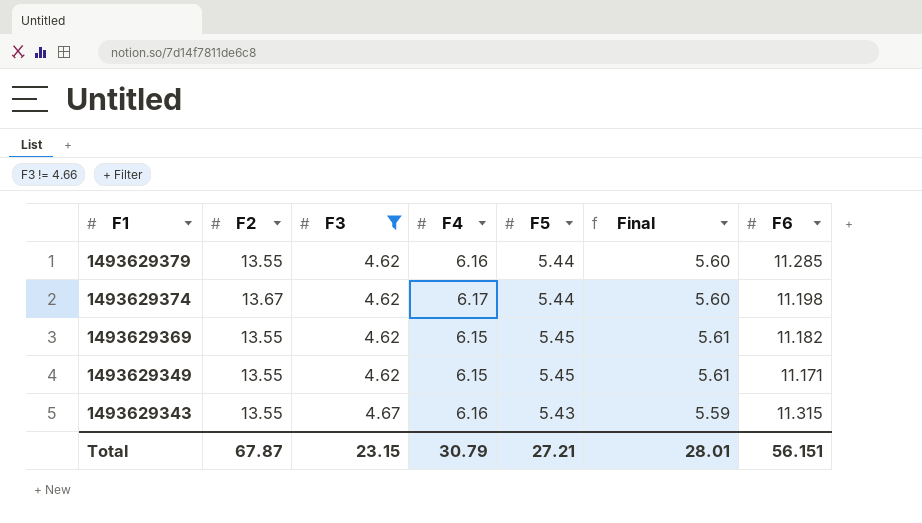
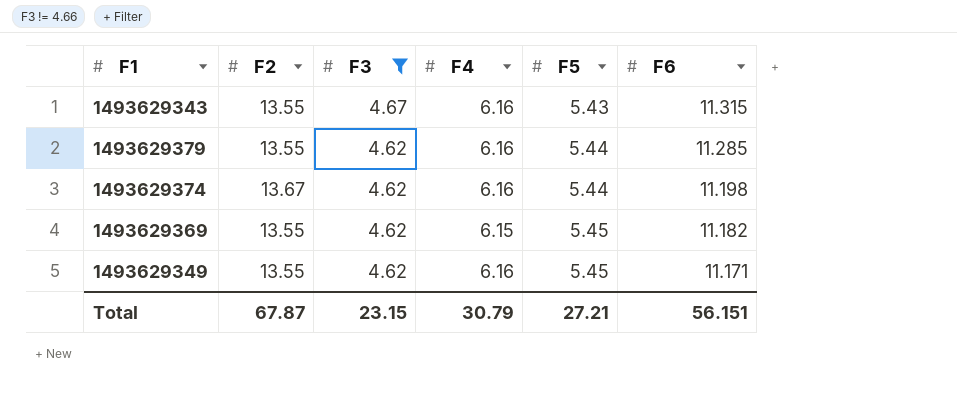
row order: F1 descending -> F3 descending
column Final | formula: [F5] * 1.03 -> none
1493629374 | F4: 6.17 -> 6.16
1493629349 | F4: 6.15 -> 6.16

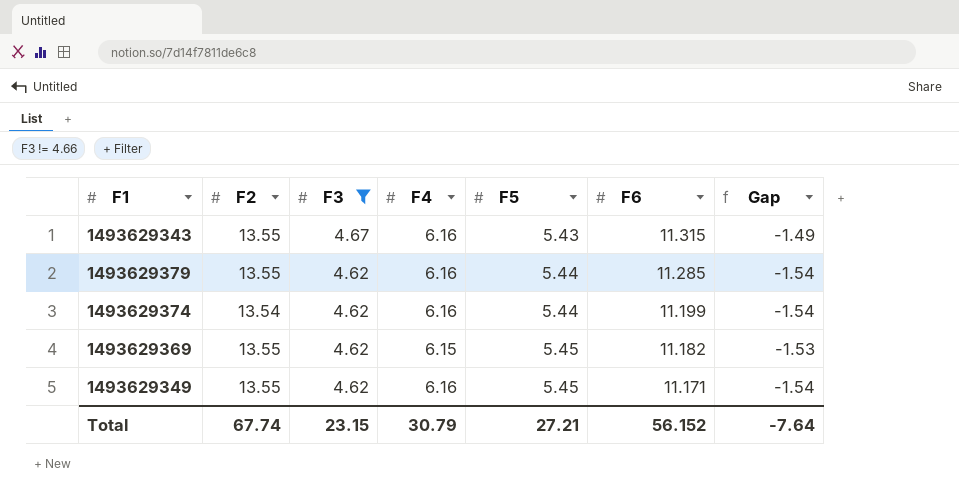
column Gap | formula: none -> [F3] - [F4]
1493629374 | F2: 13.67 -> 13.54
1493629374 | F6: 11.198 -> 11.199
Total | F2: 67.87 -> 67.74
Total | F6: 56.151 -> 56.152

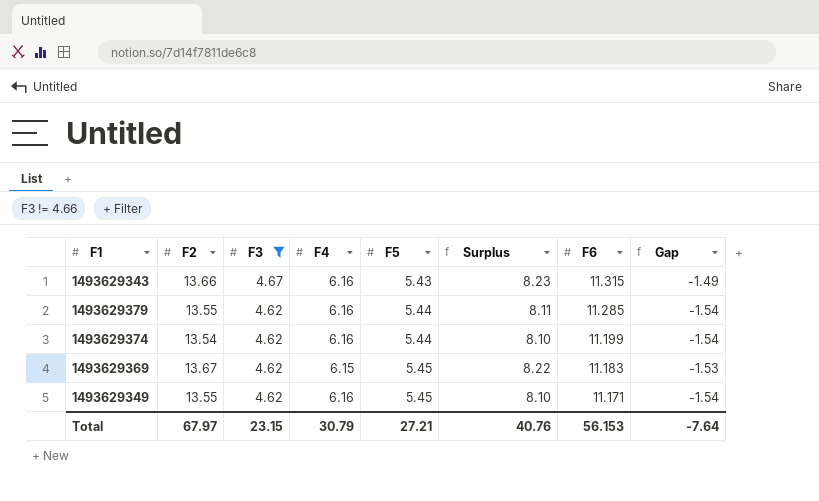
column Surplus | formula: none -> [F2] - [F5]
1493629343 | F2: 13.55 -> 13.66
1493629369 | F2: 13.55 -> 13.67
1493629369 | F6: 11.182 -> 11.183
Total | F2: 67.74 -> 67.97
Total | F6: 56.152 -> 56.153

